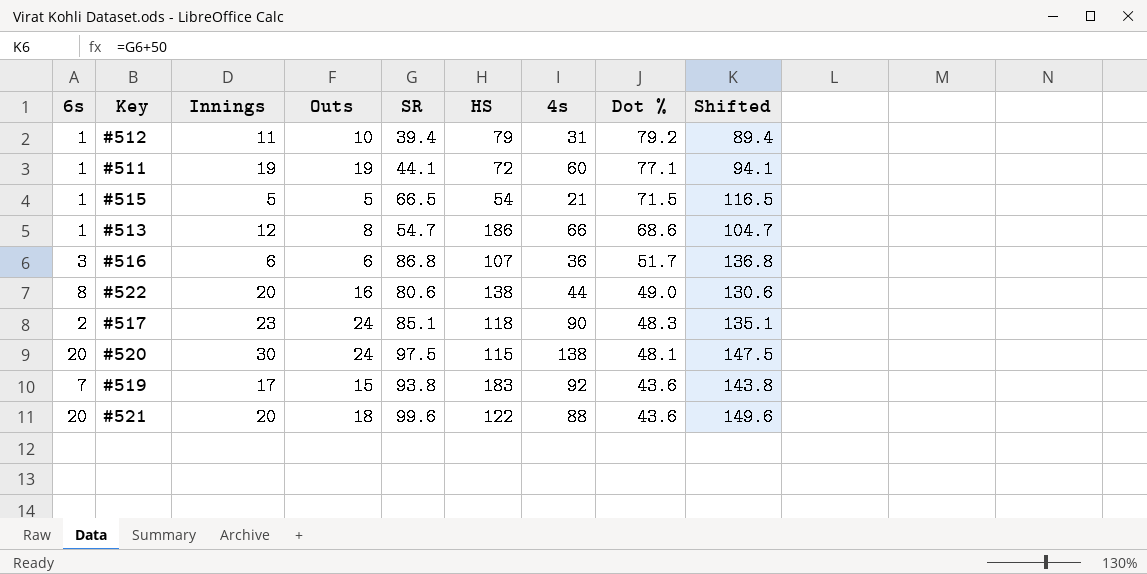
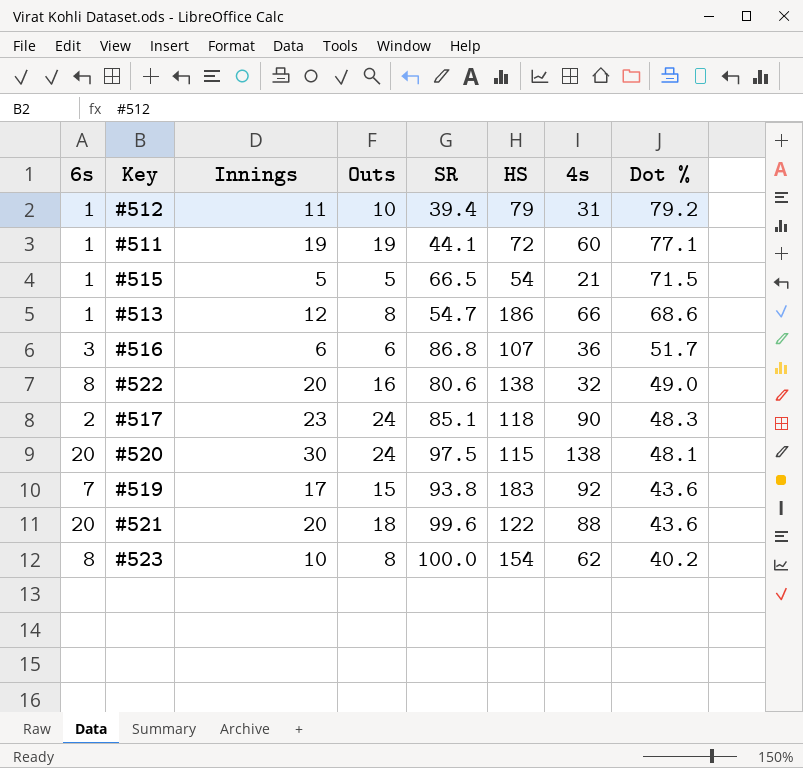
column Shifted | formula: [SR] + 50 -> none
#522 | 4s: 44 -> 32
row #523: none -> 8 | 10 | 8 | 100.0 | 154 | 62 | 40.2

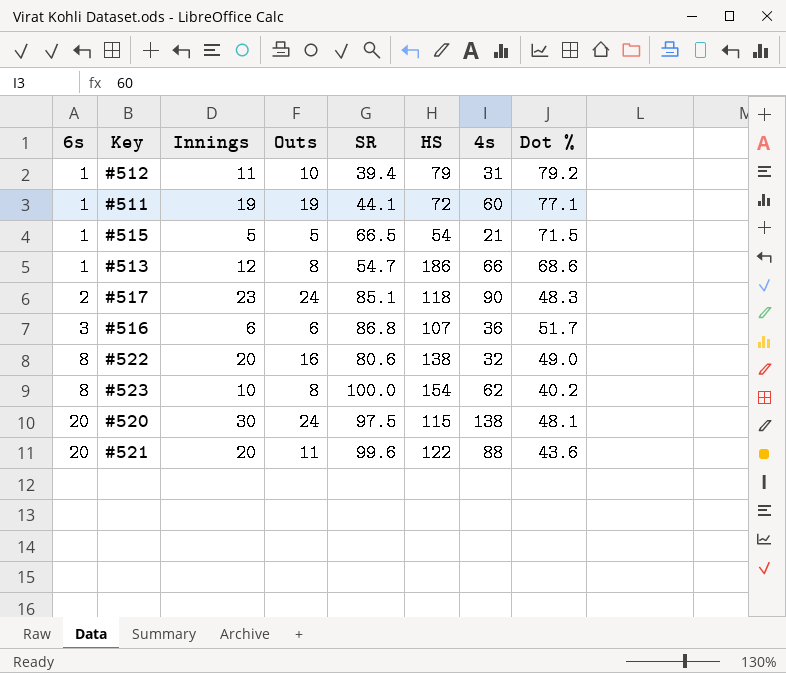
row order: Dot % descending -> 6s ascending
row #519: 7 | 17 | 15 | 93.8 | 183 | 92 | 43.6 -> none
#521 | Outs: 18 -> 11

